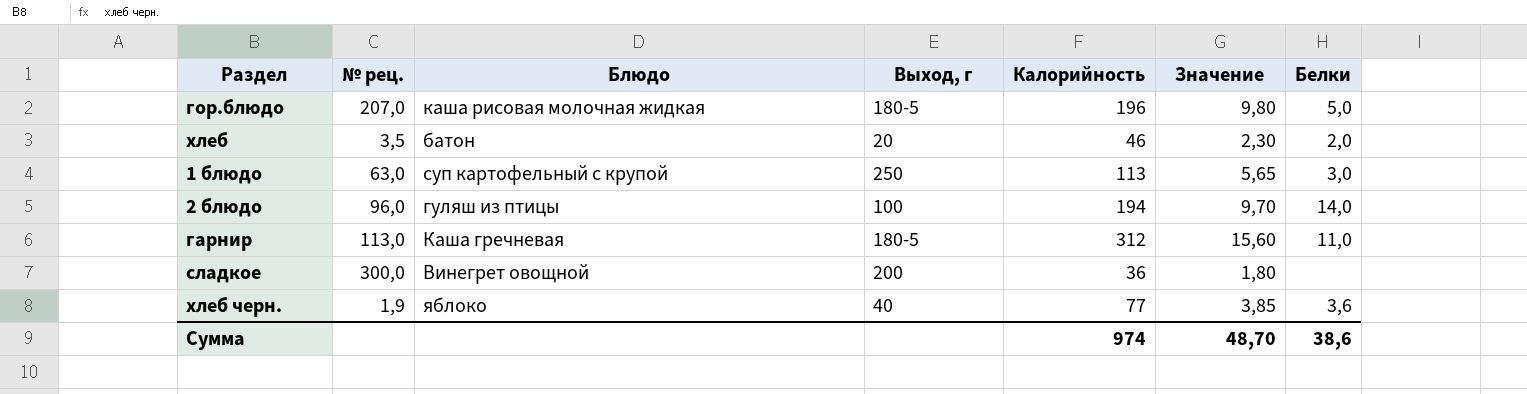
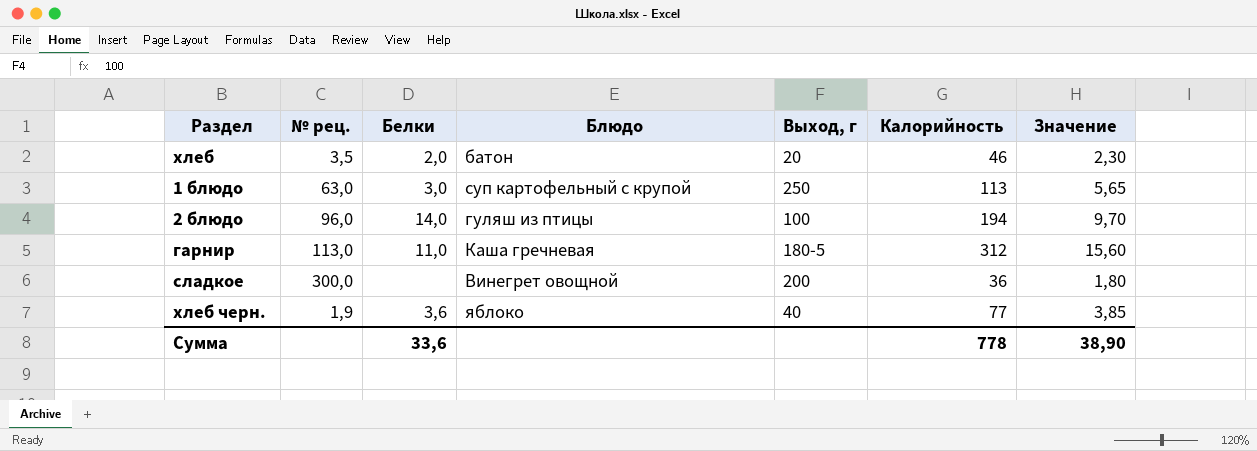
column Белки | position: 7 -> 3
row гор.блюдо: 207,0 | каша рисовая молочная жидкая | 180-5 | 196 | 9,80 | 5,0 -> none
Сумма | Белки: 38,6 -> 33,6
Сумма | Калорийность: 974 -> 778
Сумма | Значение: 48,70 -> 38,90

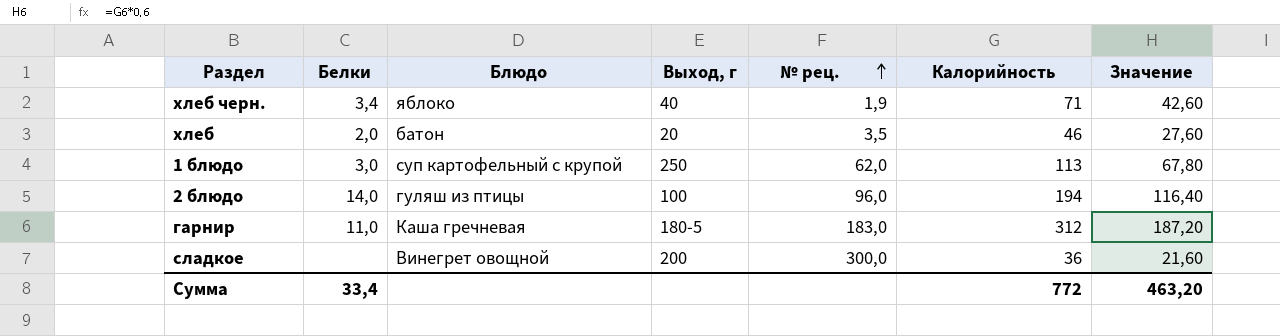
row order: none -> № рец. ascending
column № рец. | position: 2 -> 5
column Значение | formula: [Калорийность] * 0,05 -> [Калорийность] * 0,6
хлеб черн. | Белки: 3,6 -> 3,4
хлеб черн. | Калорийность: 77 -> 71
1 блюдо | № рец.: 63,0 -> 62,0
гарнир | № рец.: 113,0 -> 183,0
Сумма | Белки: 33,6 -> 33,4
Сумма | Калорийность: 778 -> 772
Сумма | Значение: 38,90 -> 463,20

